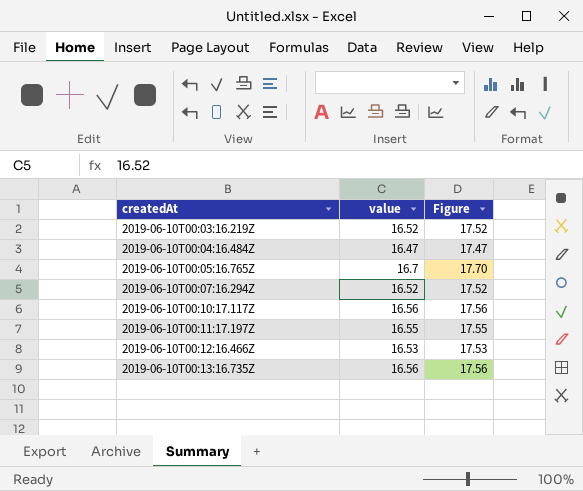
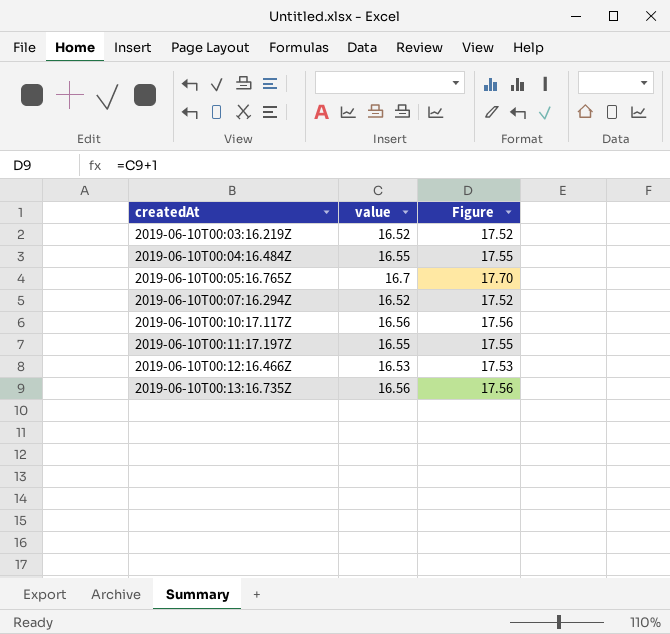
2019-06-10T00:04:16.484Z | value: 16.47 -> 16.55
2019-06-10T00:04:16.484Z | Figure: 17.47 -> 17.55

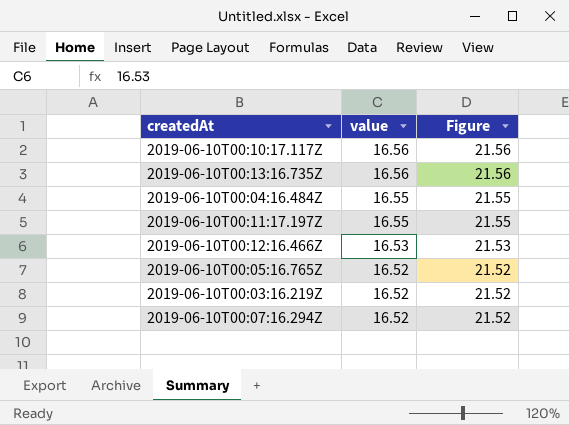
row order: createdAt ascending -> value descending
column Figure | formula: [value] + 1 -> [value] + 5
2019-06-10T00:05:16.765Z | value: 16.7 -> 16.52

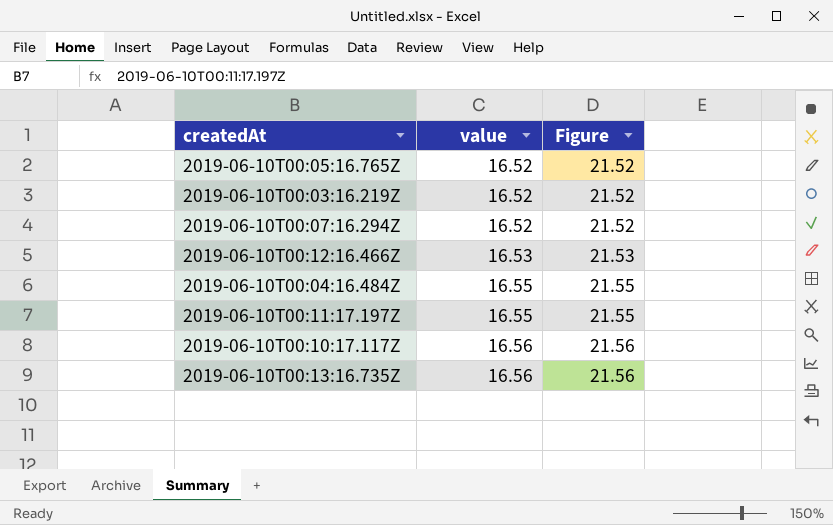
row order: value descending -> value ascending

